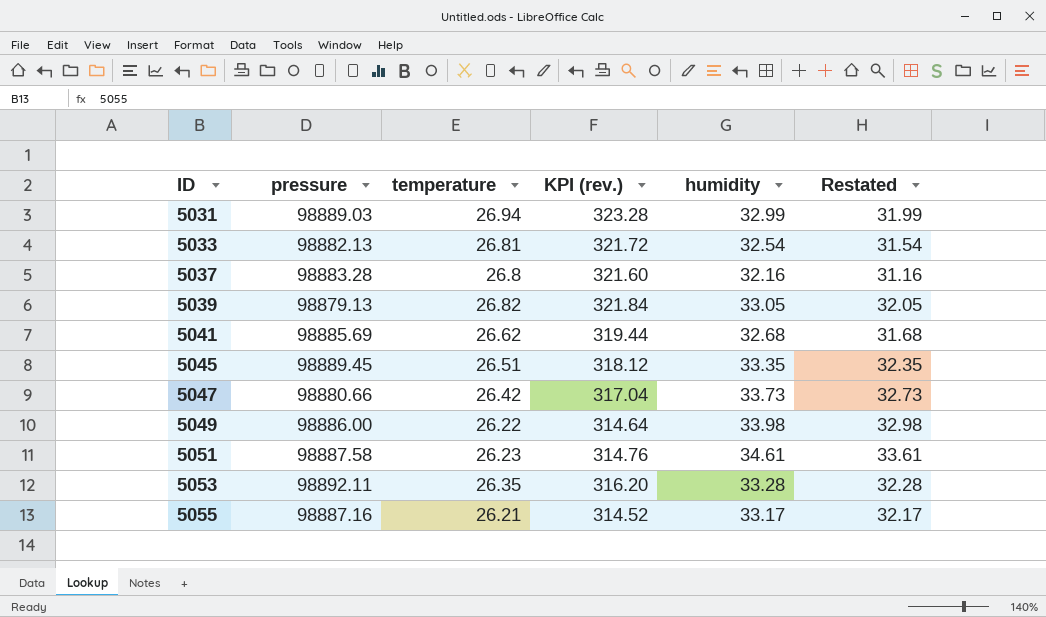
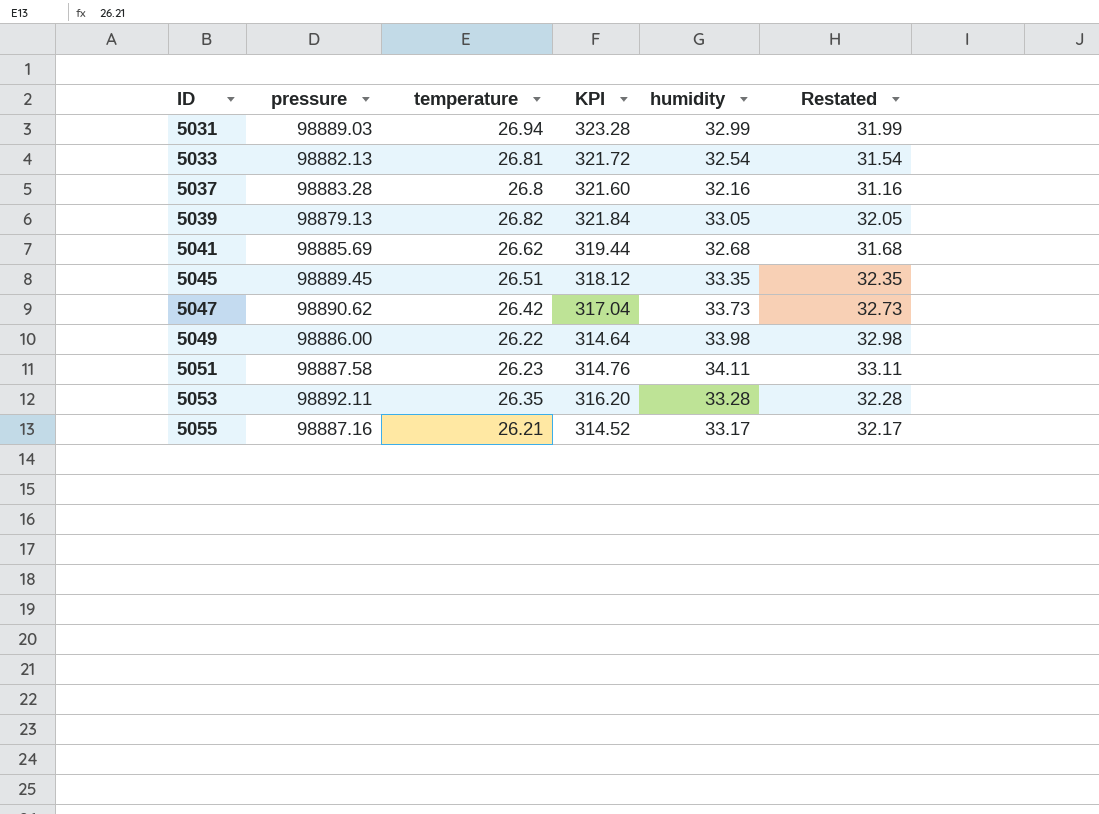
column name: KPI (rev.) -> KPI
5047 | pressure: 98880.66 -> 98890.62
5051 | humidity: 34.61 -> 34.11
5051 | Restated: 33.61 -> 33.11

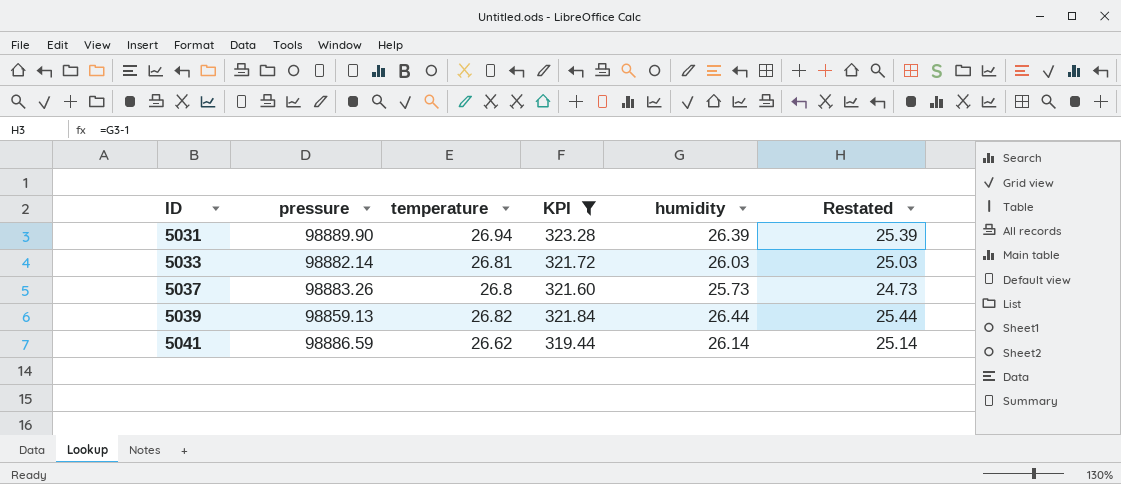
filter: none -> KPI >= 319.44
5031 | pressure: 98889.03 -> 98889.90
5031 | humidity: 32.99 -> 26.39
5031 | Restated: 31.99 -> 25.39
5033 | pressure: 98882.13 -> 98882.14
5033 | humidity: 32.54 -> 26.03
5033 | Restated: 31.54 -> 25.03
5037 | pressure: 98883.28 -> 98883.26
5037 | humidity: 32.16 -> 25.73
5037 | Restated: 31.16 -> 24.73
5039 | pressure: 98879.13 -> 98859.13
5039 | humidity: 33.05 -> 26.44
5039 | Restated: 32.05 -> 25.44
5041 | pressure: 98885.69 -> 98886.59
5041 | humidity: 32.68 -> 26.14
5041 | Restated: 31.68 -> 25.14

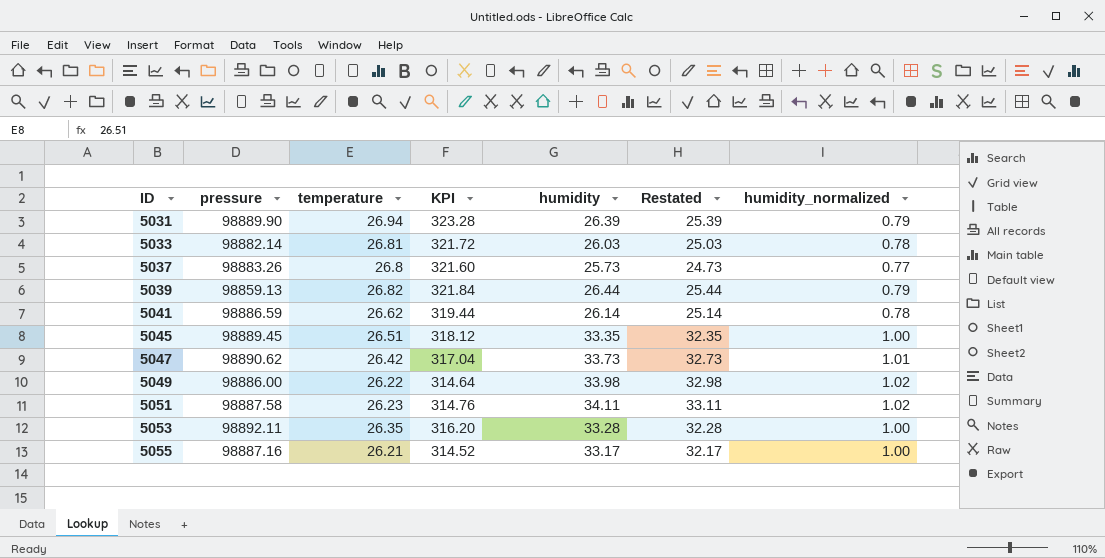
filter: KPI >= 319.44 -> none
column humidity_normalized | formula: none -> [humidity] * 0.03

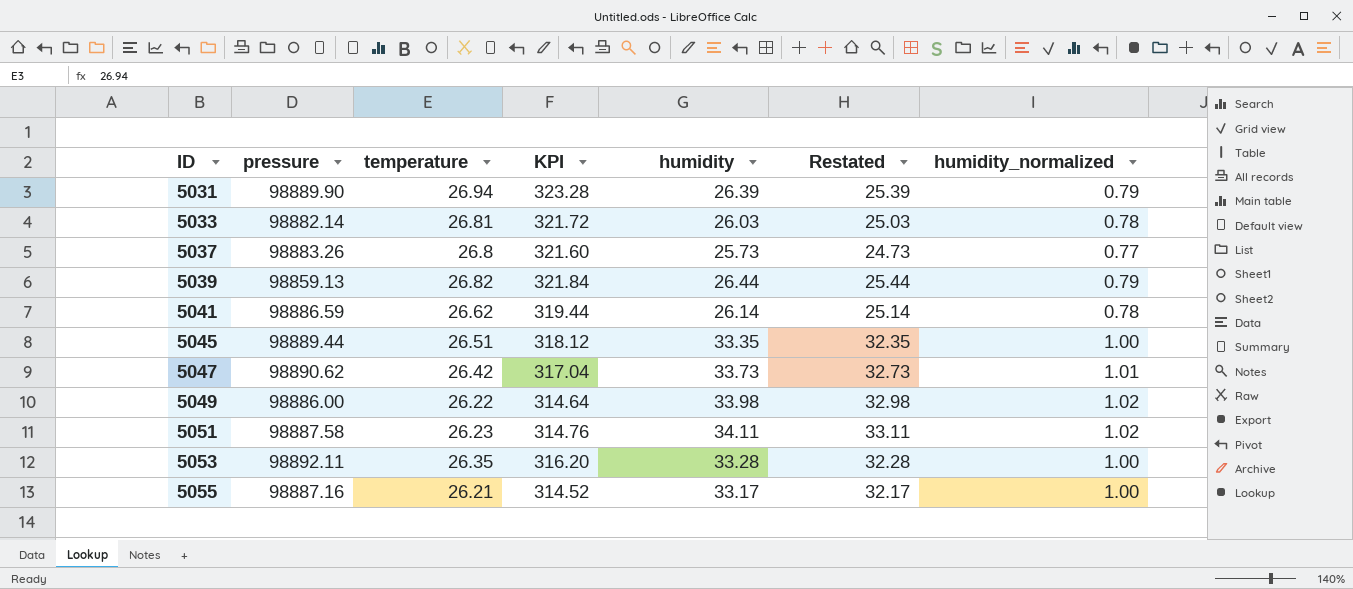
5045 | pressure: 98889.45 -> 98889.44

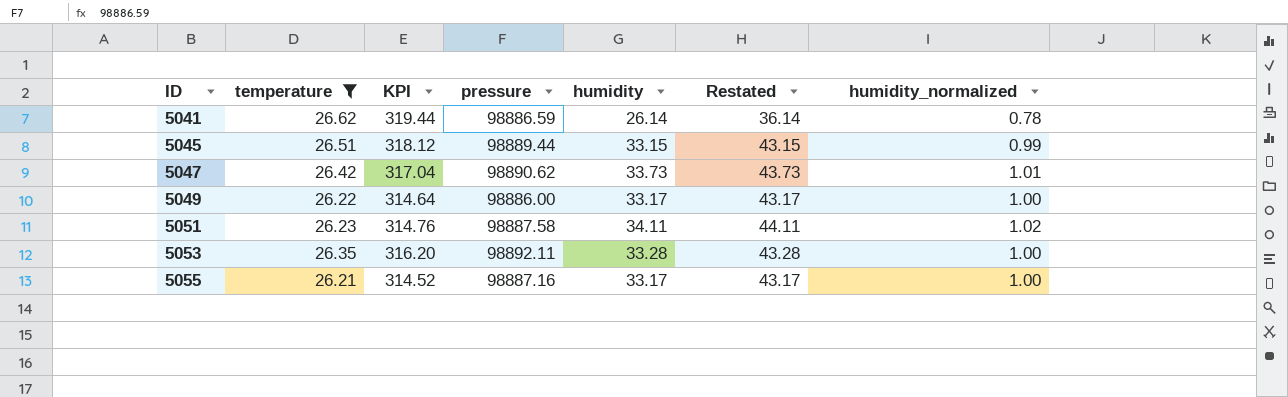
filter: none -> temperature <= 26.62
column pressure | position: 2 -> 4
column Restated | formula: [humidity] - 1 -> [humidity] + 10
5045 | humidity: 33.35 -> 33.15
5045 | humidity_normalized: 1.00 -> 0.99
5049 | humidity: 33.98 -> 33.17
5049 | humidity_normalized: 1.02 -> 1.00

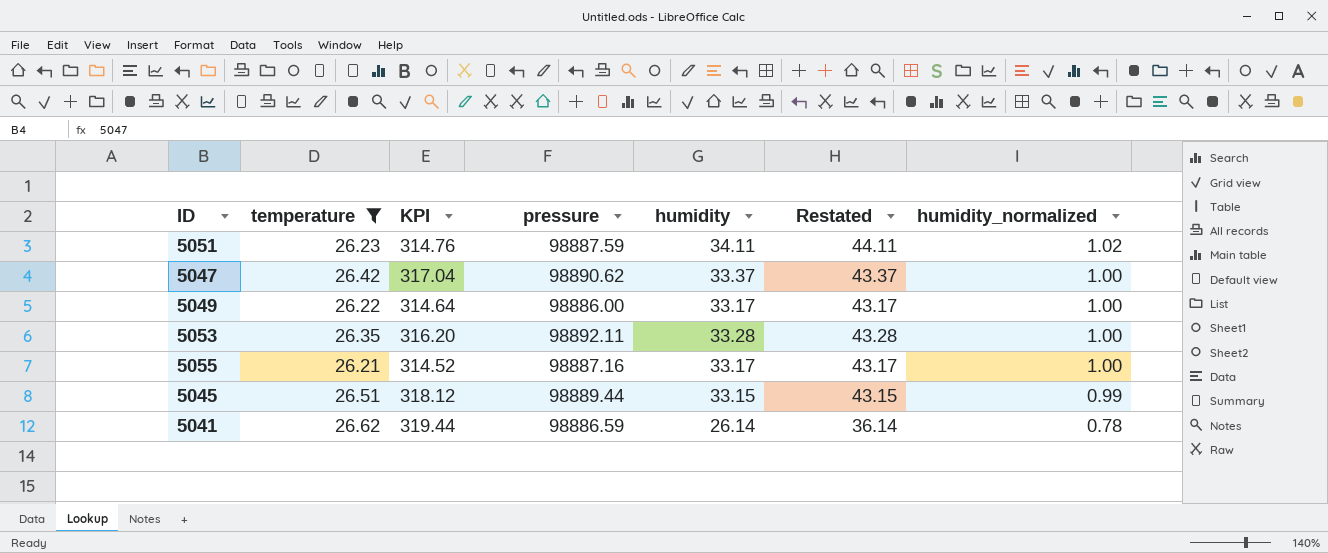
row order: ID ascending -> humidity_normalized descending
5051 | pressure: 98887.58 -> 98887.59
5047 | humidity: 33.73 -> 33.37
5047 | Restated: 43.73 -> 43.37
5047 | humidity_normalized: 1.01 -> 1.00

